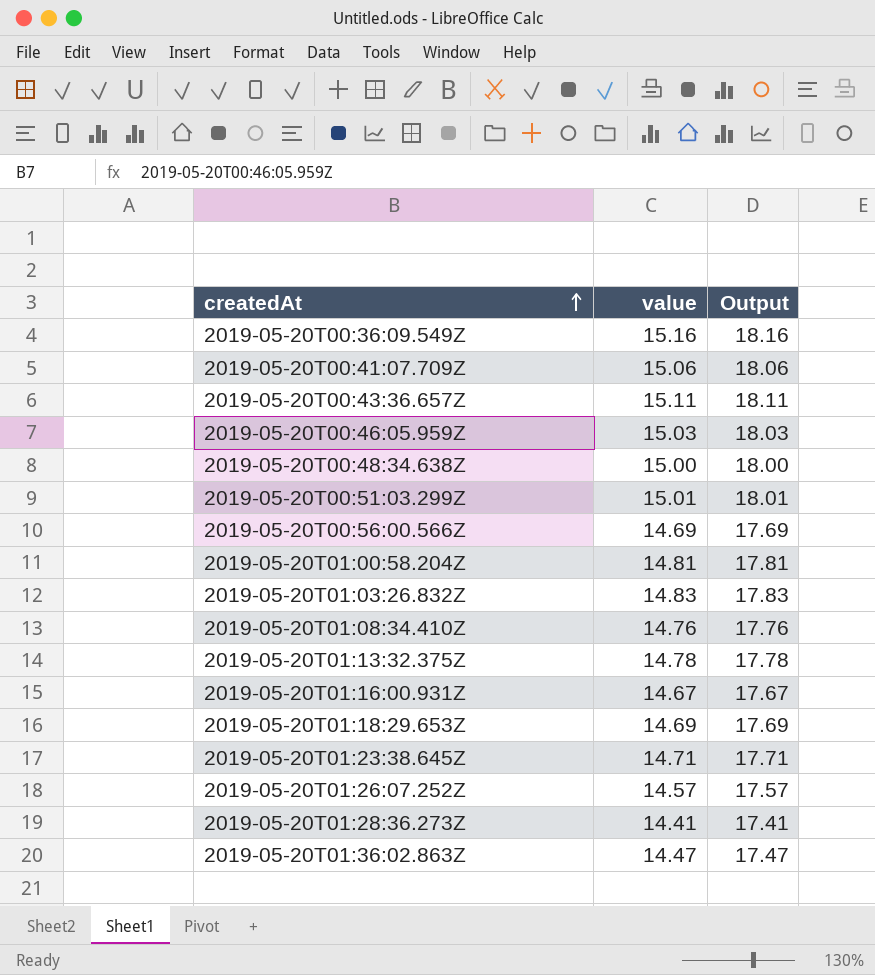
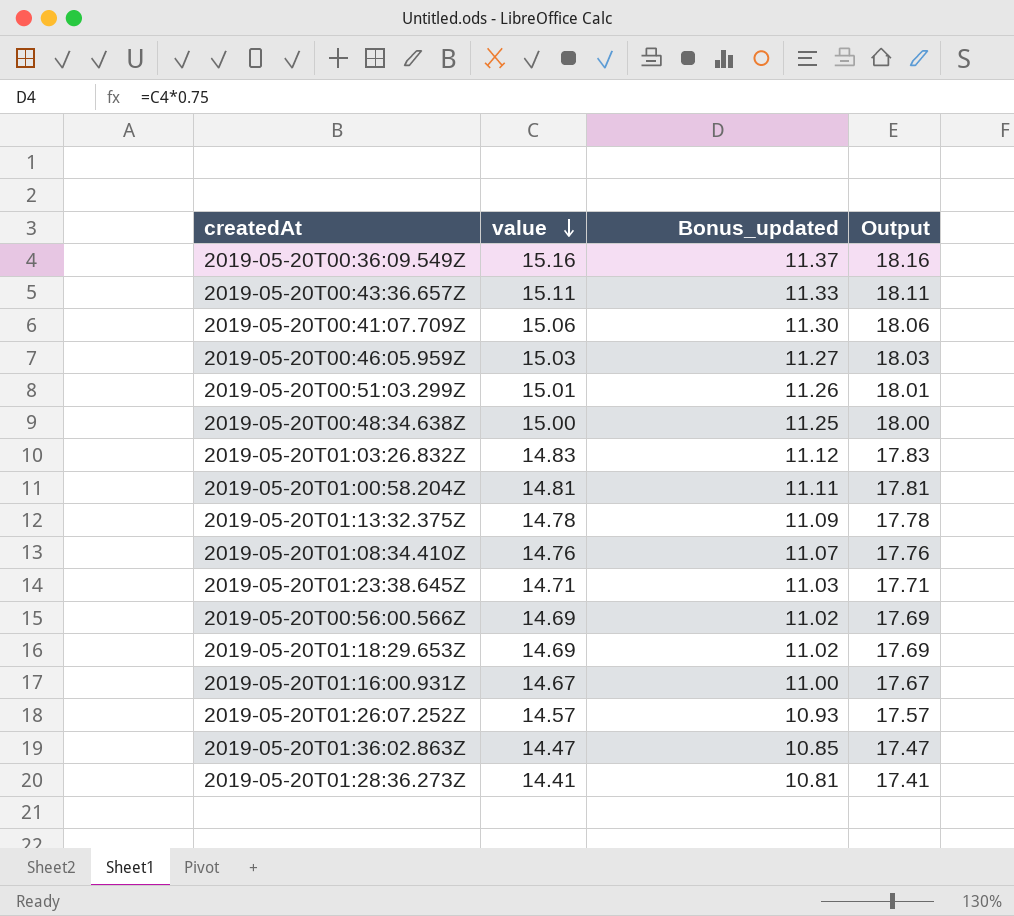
row order: createdAt ascending -> value descending
column Bonus_updated | formula: none -> [value] * 0.75

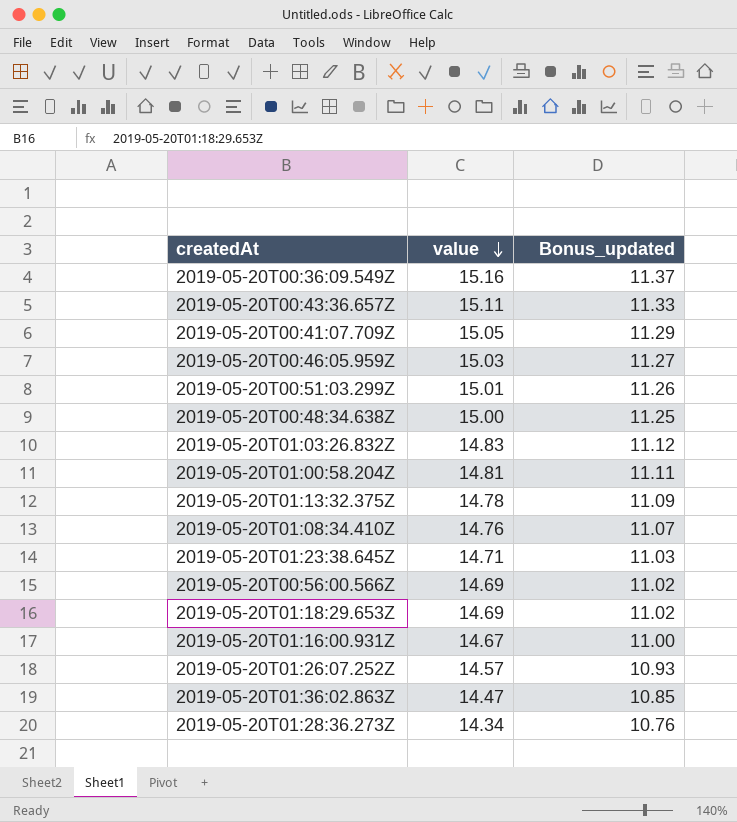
column Output | formula: [value] + 3 -> none
2019-05-20T00:41:07.709Z | value: 15.06 -> 15.05
2019-05-20T00:41:07.709Z | Bonus_updated: 11.30 -> 11.29
2019-05-20T01:28:36.273Z | value: 14.41 -> 14.34
2019-05-20T01:28:36.273Z | Bonus_updated: 10.81 -> 10.76

